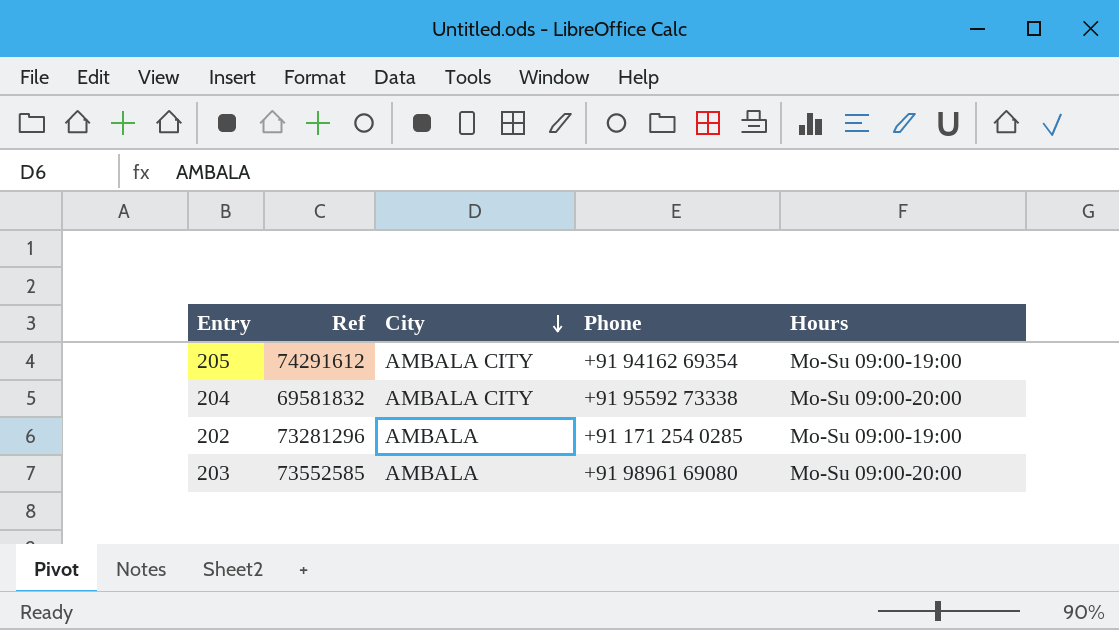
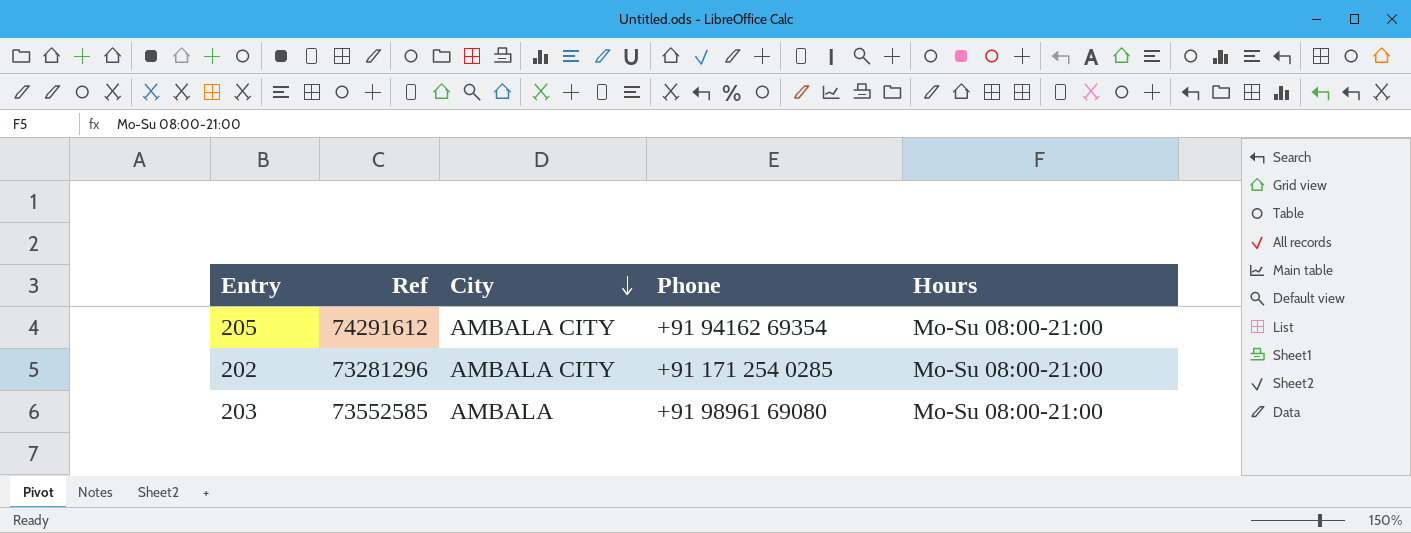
row 204: 69581832 | AMBALA CITY | +91 95592 73338 | Mo-Su 09:00-20:00 -> none
205 | Hours: Mo-Su 09:00-19:00 -> Mo-Su 08:00-21:00
202 | City: AMBALA -> AMBALA CITY
202 | Hours: Mo-Su 09:00-19:00 -> Mo-Su 08:00-21:00
203 | Hours: Mo-Su 09:00-20:00 -> Mo-Su 08:00-21:00

